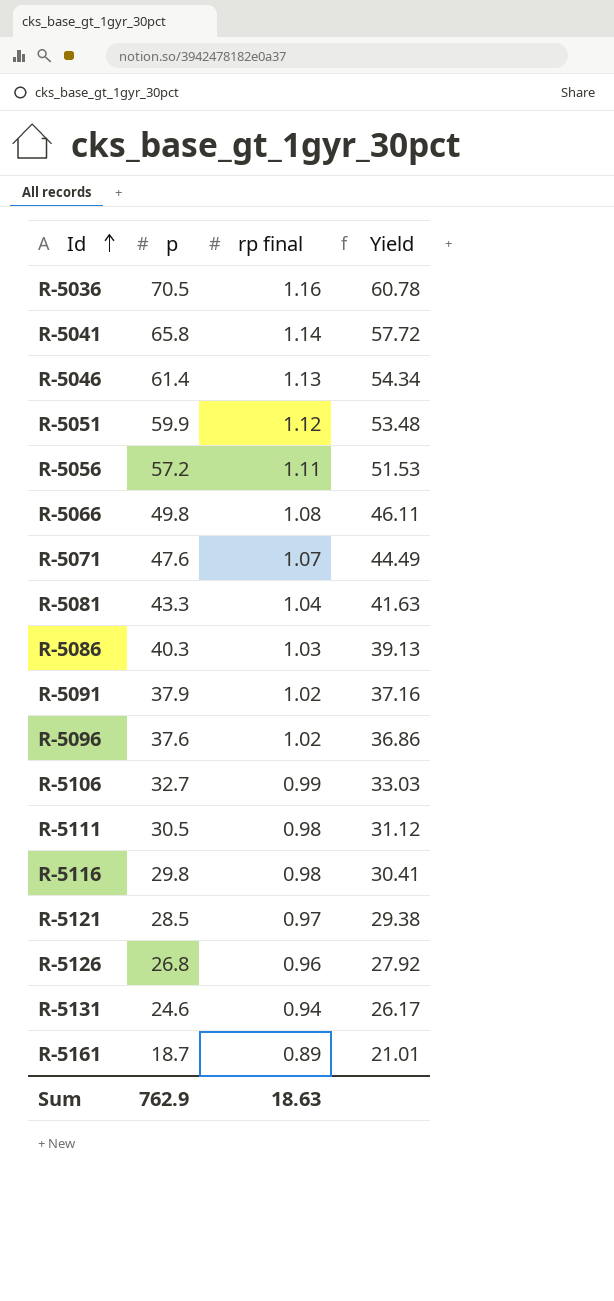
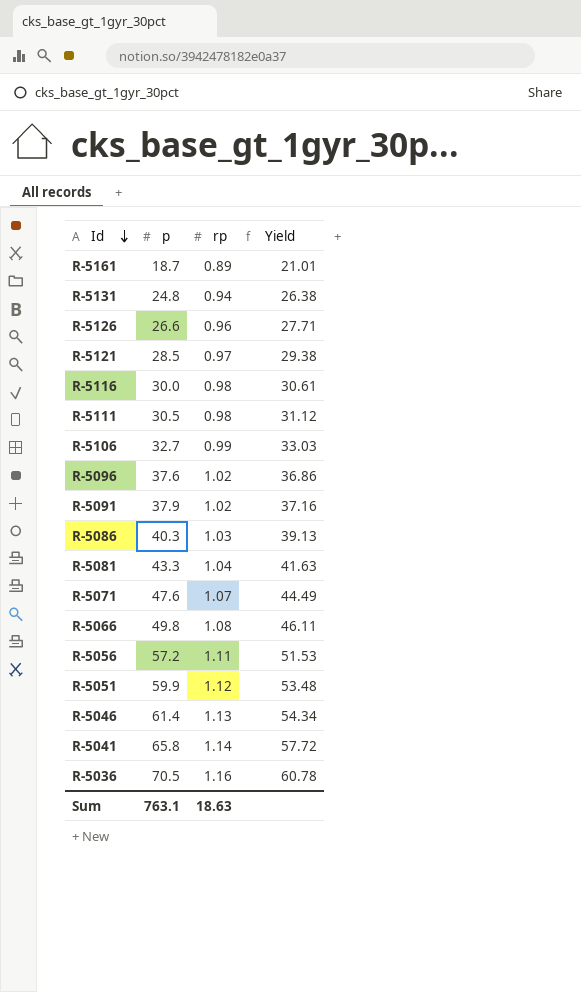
row order: Id ascending -> Id descending
column name: rp final -> rp
R-5131 | p: 24.6 -> 24.8
R-5131 | Yield: 26.17 -> 26.38
R-5126 | p: 26.8 -> 26.6
R-5126 | Yield: 27.92 -> 27.71
R-5116 | p: 29.8 -> 30.0
R-5116 | Yield: 30.41 -> 30.61
Sum | p: 762.9 -> 763.1

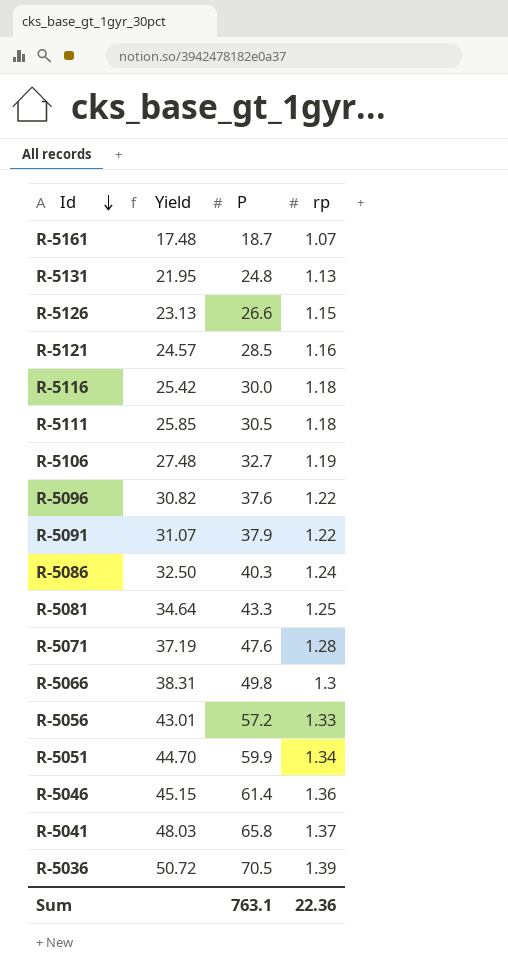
column Yield | position: 4 -> 2
column name: p -> P
R-5161 | Yield: 21.01 -> 17.48
R-5161 | rp: 0.89 -> 1.07
R-5131 | Yield: 26.38 -> 21.95
R-5131 | rp: 0.94 -> 1.13
R-5126 | Yield: 27.71 -> 23.13
R-5126 | rp: 0.96 -> 1.15
R-5121 | Yield: 29.38 -> 24.57
R-5121 | rp: 0.97 -> 1.16
R-5116 | Yield: 30.61 -> 25.42
R-5116 | rp: 0.98 -> 1.18
R-5111 | Yield: 31.12 -> 25.85
R-5111 | rp: 0.98 -> 1.18
R-5106 | Yield: 33.03 -> 27.48
R-5106 | rp: 0.99 -> 1.19
R-5096 | Yield: 36.86 -> 30.82
R-5096 | rp: 1.02 -> 1.22
R-5091 | Yield: 37.16 -> 31.07
R-5091 | rp: 1.02 -> 1.22
R-5086 | Yield: 39.13 -> 32.50
R-5086 | rp: 1.03 -> 1.24
R-5081 | Yield: 41.63 -> 34.64
R-5081 | rp: 1.04 -> 1.25
R-5071 | Yield: 44.49 -> 37.19
R-5071 | rp: 1.07 -> 1.28
R-5066 | Yield: 46.11 -> 38.31
R-5066 | rp: 1.08 -> 1.3
R-5056 | Yield: 51.53 -> 43.01
R-5056 | rp: 1.11 -> 1.33
R-5051 | Yield: 53.48 -> 44.70
R-5051 | rp: 1.12 -> 1.34
R-5046 | Yield: 54.34 -> 45.15
R-5046 | rp: 1.13 -> 1.36
R-5041 | Yield: 57.72 -> 48.03
R-5041 | rp: 1.14 -> 1.37
R-5036 | Yield: 60.78 -> 50.72
R-5036 | rp: 1.16 -> 1.39
Sum | rp: 18.63 -> 22.36

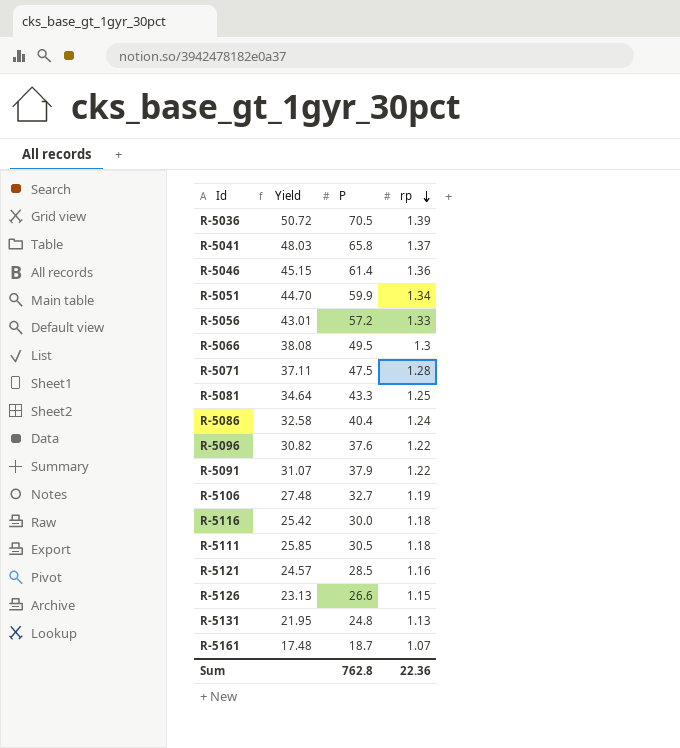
row order: Id descending -> rp descending
R-5066 | Yield: 38.31 -> 38.08
R-5066 | P: 49.8 -> 49.5
R-5071 | Yield: 37.19 -> 37.11
R-5071 | P: 47.6 -> 47.5
R-5086 | Yield: 32.50 -> 32.58
R-5086 | P: 40.3 -> 40.4
Sum | P: 763.1 -> 762.8

